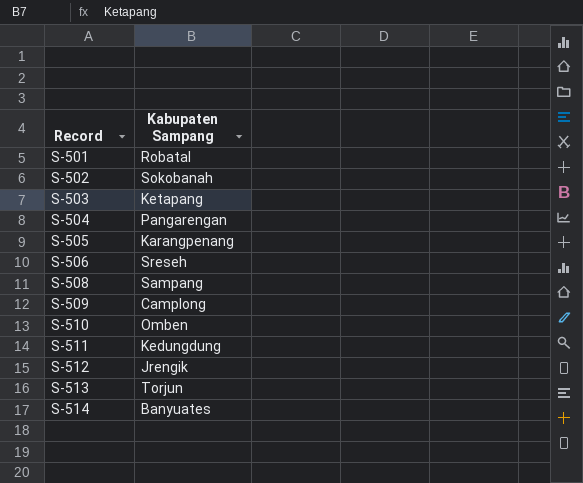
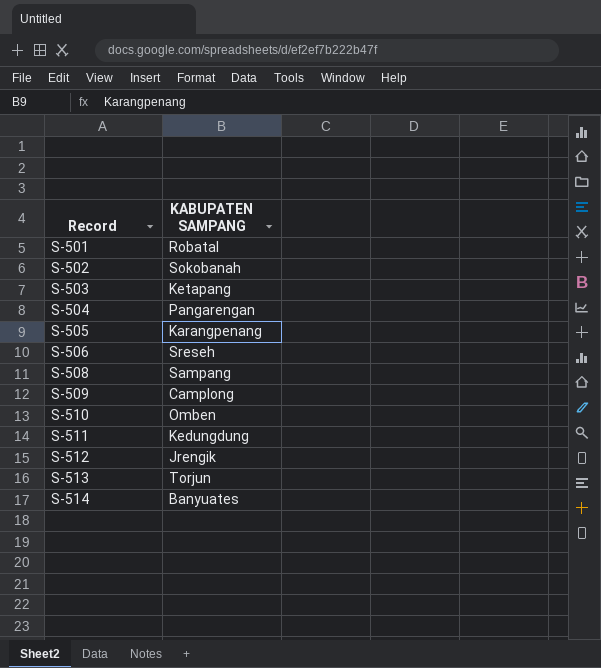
column name: Kabupaten Sampang -> KABUPATEN SAMPANG

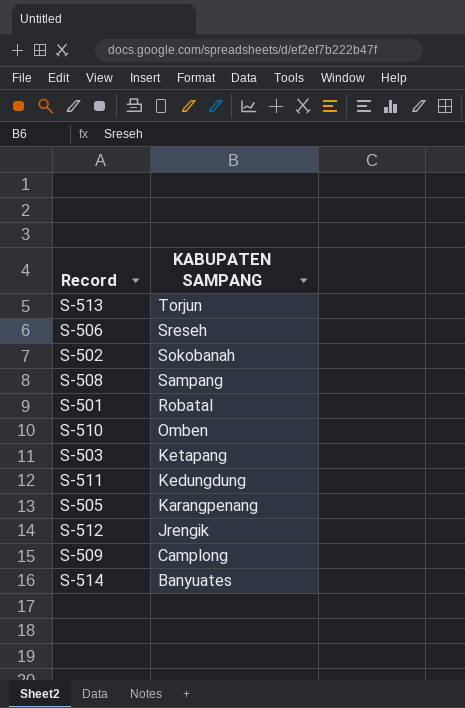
row order: Record ascending -> KABUPATEN SAMPANG descending
row S-504: Pangarengan -> none

